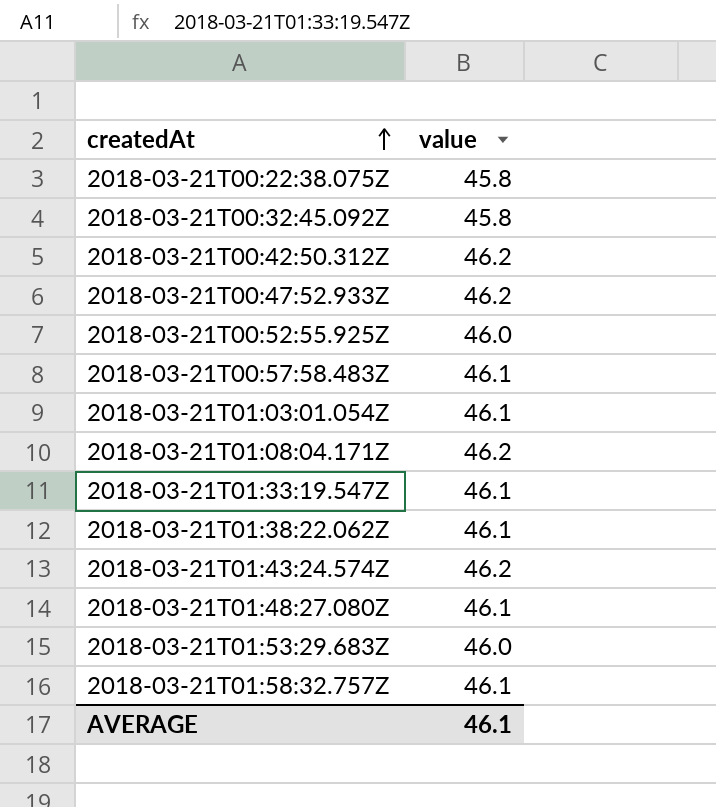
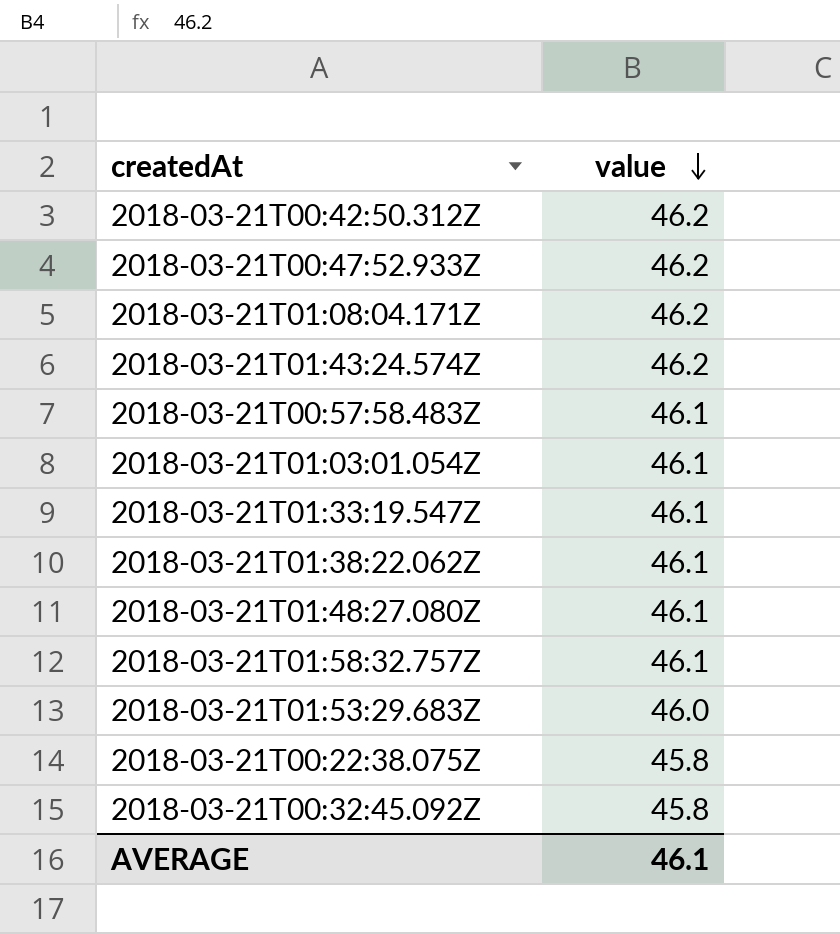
row order: createdAt ascending -> value descending
row 2018-03-21T00:52:55.925Z: 46.0 -> none

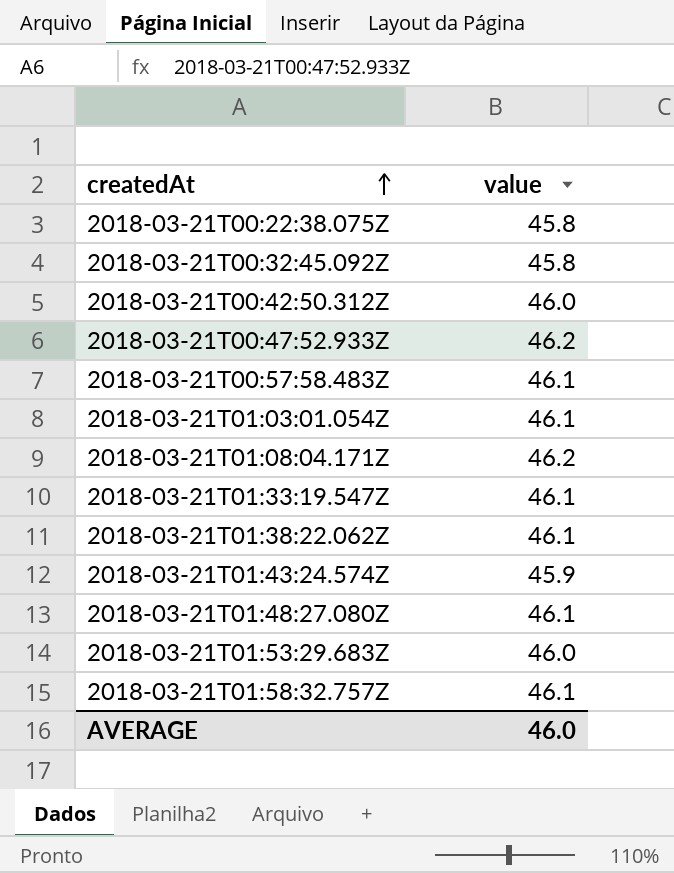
row order: value descending -> createdAt ascending
2018-03-21T00:42:50.312Z | value: 46.2 -> 46.0
2018-03-21T01:43:24.574Z | value: 46.2 -> 45.9
AVERAGE | value: 46.1 -> 46.0

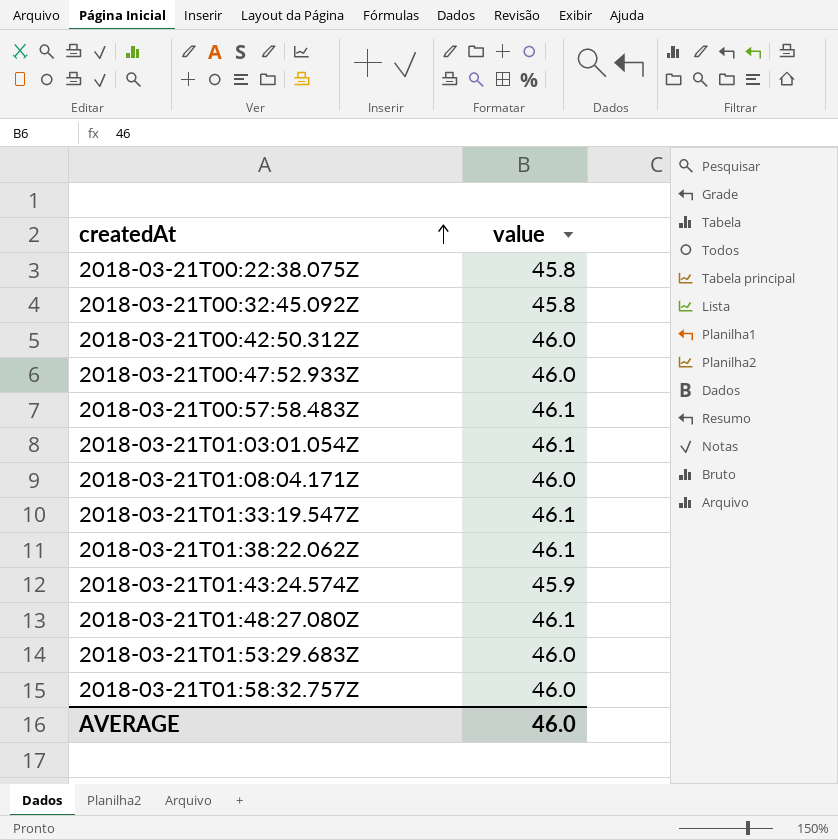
2018-03-21T00:47:52.933Z | value: 46.2 -> 46.0
2018-03-21T01:08:04.171Z | value: 46.2 -> 46.0
2018-03-21T01:58:32.757Z | value: 46.1 -> 46.0

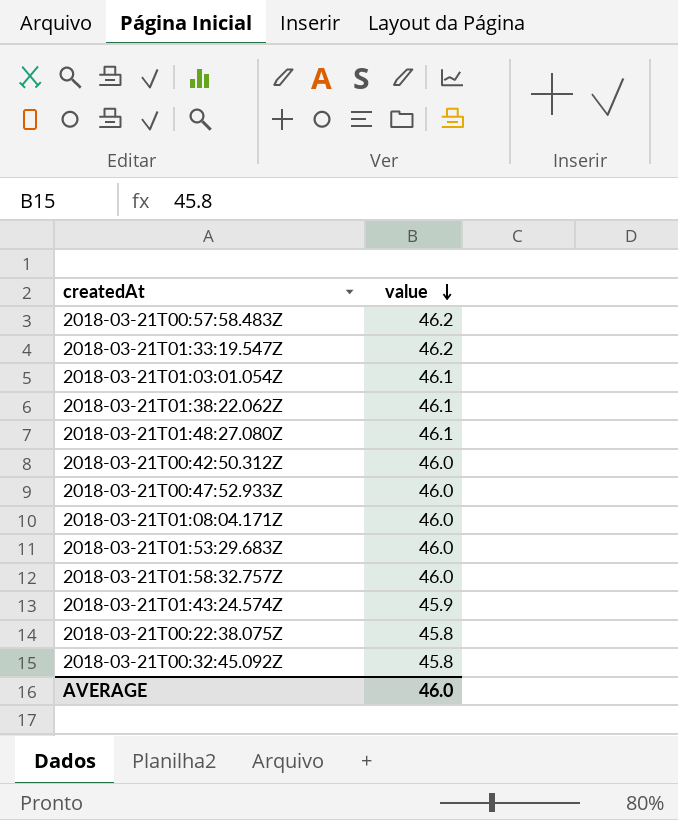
row order: createdAt ascending -> value descending
2018-03-21T00:57:58.483Z | value: 46.1 -> 46.2
2018-03-21T01:33:19.547Z | value: 46.1 -> 46.2

